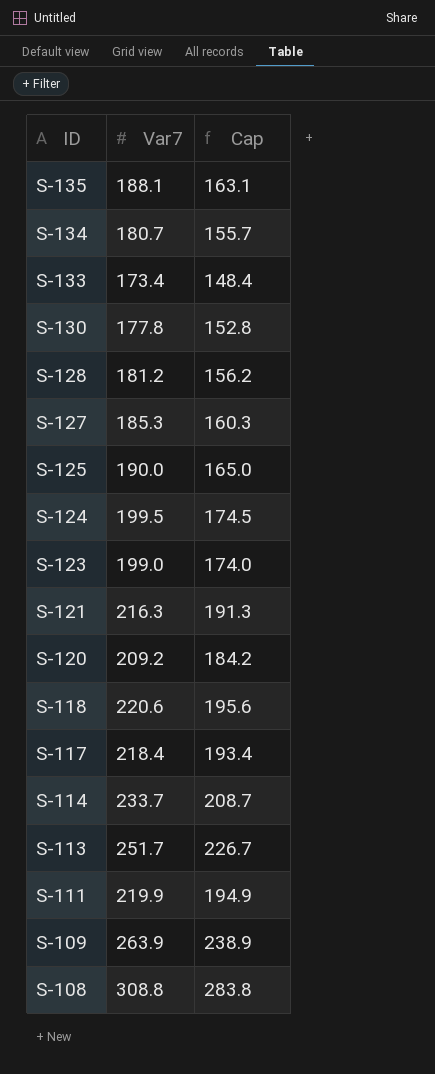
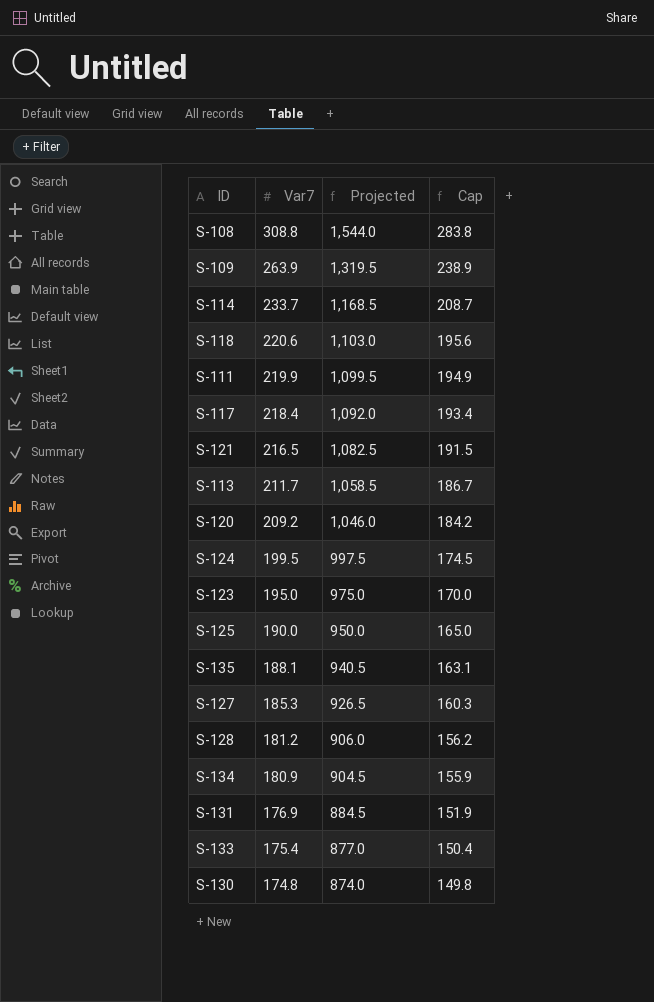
row order: ID descending -> Var7 descending
column Projected | formula: none -> [Var7] * 5
S-121 | Var7: 216.3 -> 216.5
S-121 | Cap: 191.3 -> 191.5
S-113 | Var7: 251.7 -> 211.7
S-113 | Cap: 226.7 -> 186.7
S-123 | Var7: 199.0 -> 195.0
S-123 | Cap: 174.0 -> 170.0
S-134 | Var7: 180.7 -> 180.9
S-134 | Cap: 155.7 -> 155.9
row S-131: none -> 176.9 | 884.5 | 151.9
S-133 | Var7: 173.4 -> 175.4
S-133 | Cap: 148.4 -> 150.4
S-130 | Var7: 177.8 -> 174.8
S-130 | Cap: 152.8 -> 149.8

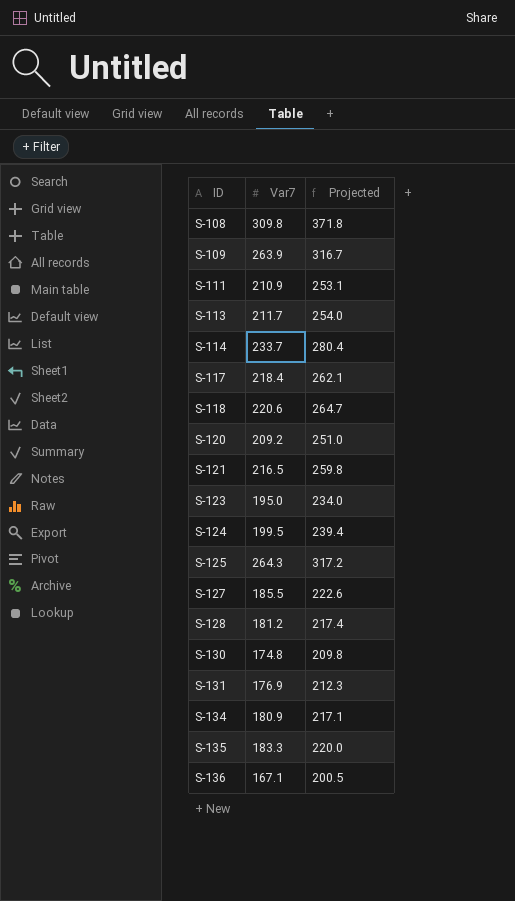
row order: Var7 descending -> ID ascending
column Cap | formula: [Var7] - 25 -> none
column Projected | formula: [Var7] * 5 -> [Var7] * 1.2
row S-133: 175.4 | 877.0 | 150.4 -> none
S-108 | Var7: 308.8 -> 309.8
S-111 | Var7: 219.9 -> 210.9
S-125 | Var7: 190.0 -> 264.3
S-127 | Var7: 185.3 -> 185.5
S-135 | Var7: 188.1 -> 183.3
row S-136: none -> 167.1 | 200.5

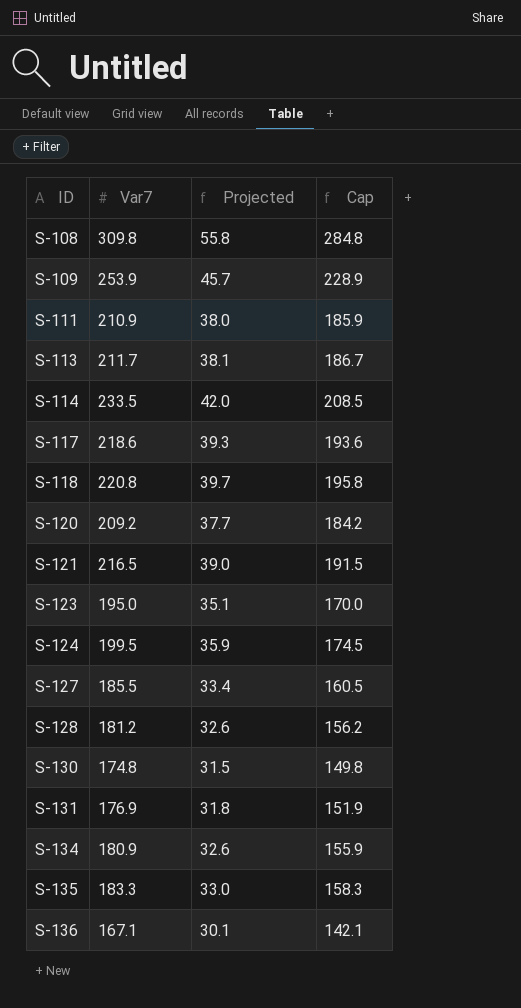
column Projected | formula: [Var7] * 1.2 -> [Var7] * 0.18
column Cap | formula: none -> [Var7] - 25
row S-125: 264.3 | 317.2 -> none
S-109 | Var7: 263.9 -> 253.9
S-114 | Var7: 233.7 -> 233.5
S-117 | Var7: 218.4 -> 218.6
S-118 | Var7: 220.6 -> 220.8

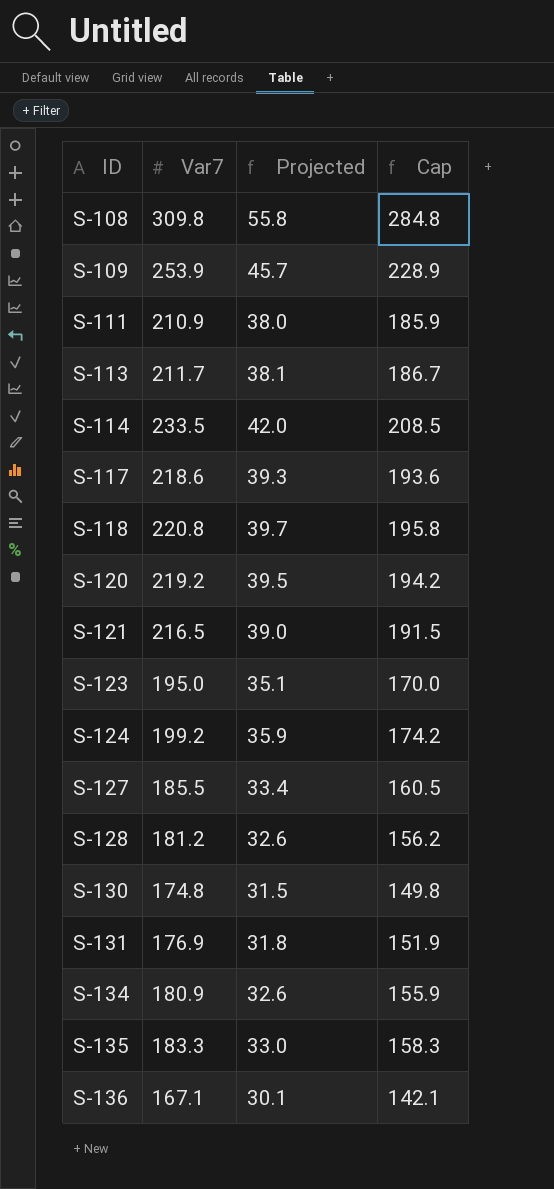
S-120 | Var7: 209.2 -> 219.2
S-120 | Projected: 37.7 -> 39.5
S-120 | Cap: 184.2 -> 194.2
S-124 | Var7: 199.5 -> 199.2
S-124 | Cap: 174.5 -> 174.2

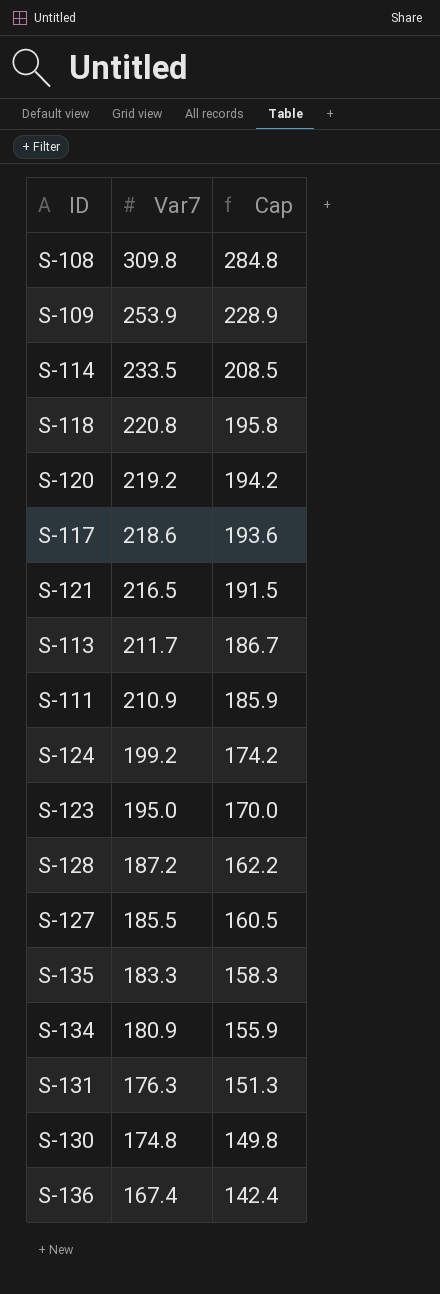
row order: ID ascending -> Var7 descending
column Projected | formula: [Var7] * 0.18 -> none
S-128 | Var7: 181.2 -> 187.2
S-128 | Cap: 156.2 -> 162.2
S-131 | Var7: 176.9 -> 176.3
S-131 | Cap: 151.9 -> 151.3
S-136 | Var7: 167.1 -> 167.4
S-136 | Cap: 142.1 -> 142.4

